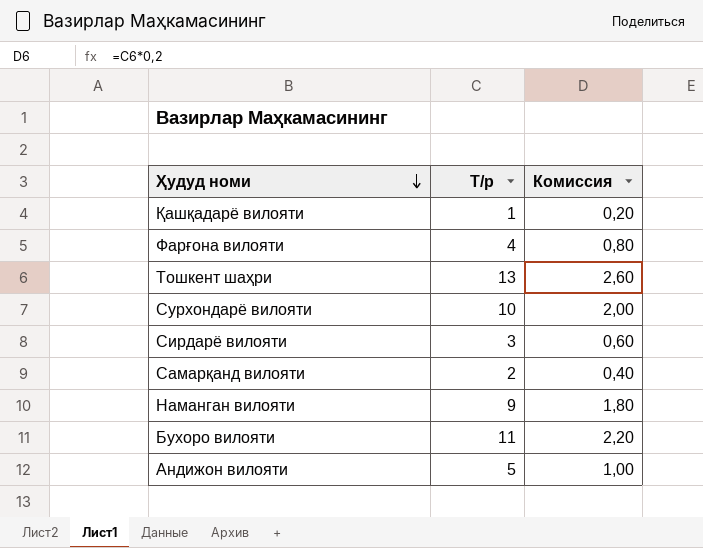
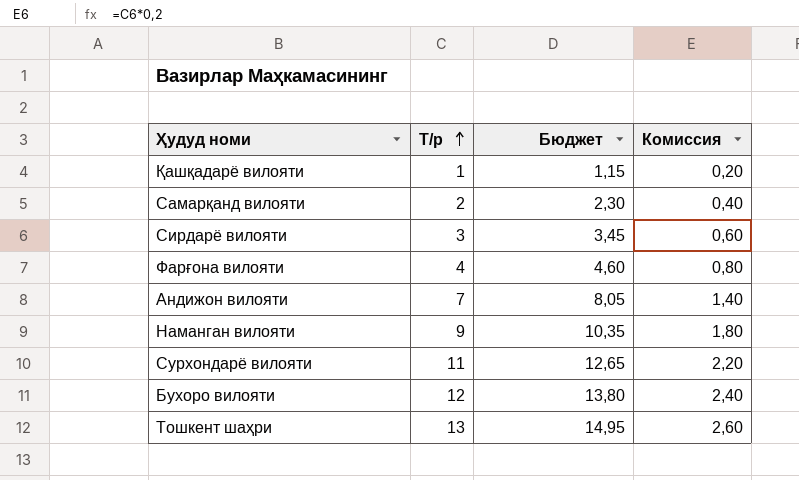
row order: Ҳудуд номи descending -> Т/р ascending
column Бюджет | formula: none -> [Т/р] * 1,15
Андижон вилояти | Т/р: 5 -> 7
Андижон вилояти | Комиссия: 1,00 -> 1,40
Сурхондарё вилояти | Т/р: 10 -> 11
Сурхондарё вилояти | Комиссия: 2,00 -> 2,20
Бухоро вилояти | Т/р: 11 -> 12
Бухоро вилояти | Комиссия: 2,20 -> 2,40

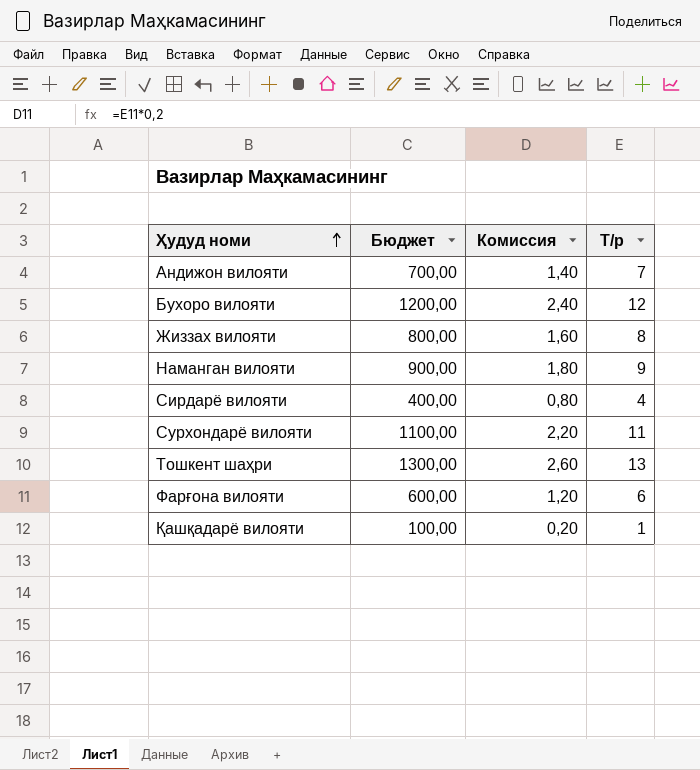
row order: Т/р ascending -> Ҳудуд номи ascending
column Бюджет | formula: [Т/р] * 1,15 -> [Т/р] * 100
column Т/р | position: 2 -> 4
row Самарқанд вилояти: 2 | 2,30 | 0,40 -> none
row Жиззах вилояти: none -> 800,00 | 1,60 | 8
Сирдарё вилояти | Комиссия: 0,60 -> 0,80
Сирдарё вилояти | Т/р: 3 -> 4
Фарғона вилояти | Комиссия: 0,80 -> 1,20
Фарғона вилояти | Т/р: 4 -> 6

